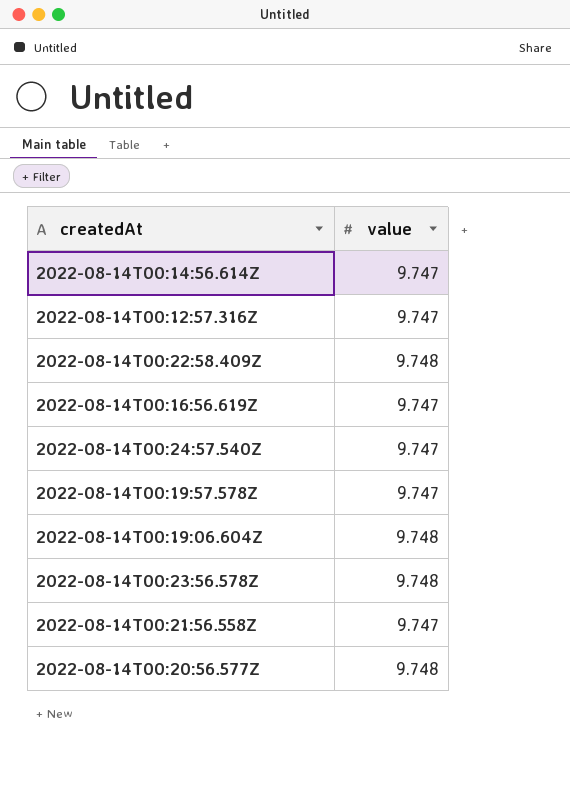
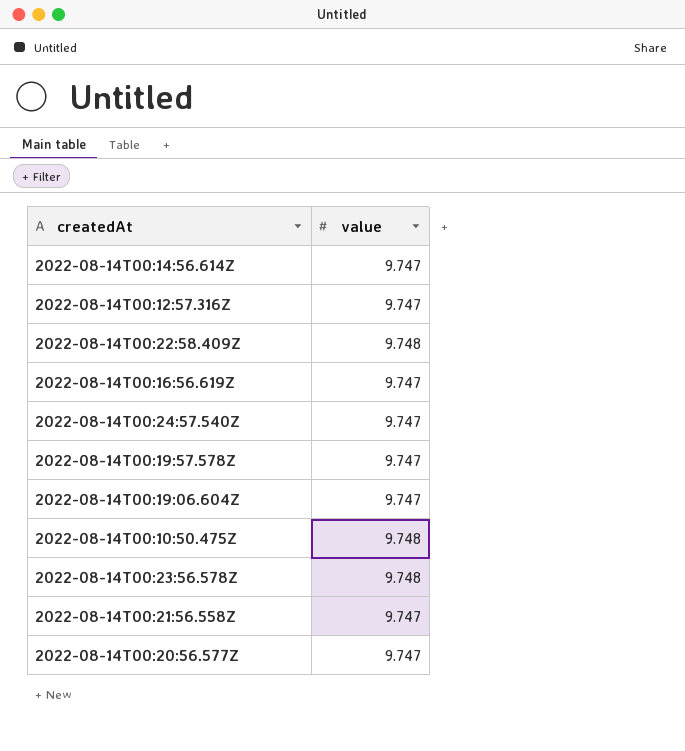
2022-08-14T00:19:06.604Z | value: 9.748 -> 9.747
row 2022-08-14T00:10:50.475Z: none -> 9.748
2022-08-14T00:20:56.577Z | value: 9.748 -> 9.747

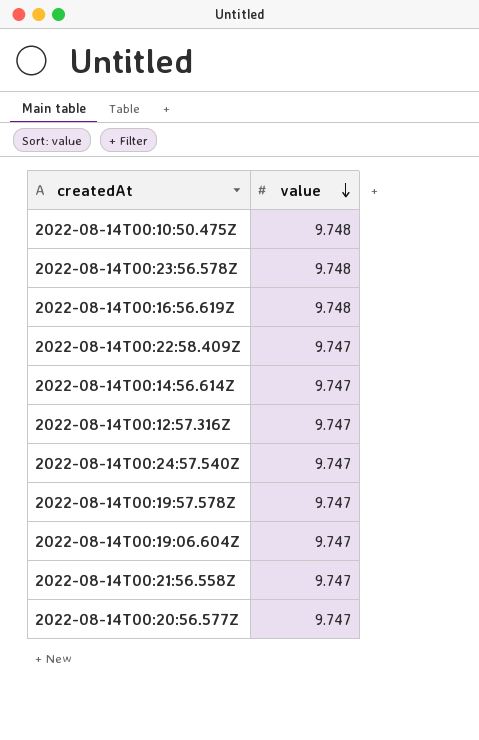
row order: none -> value descending
2022-08-14T00:16:56.619Z | value: 9.747 -> 9.748
2022-08-14T00:22:58.409Z | value: 9.748 -> 9.747

